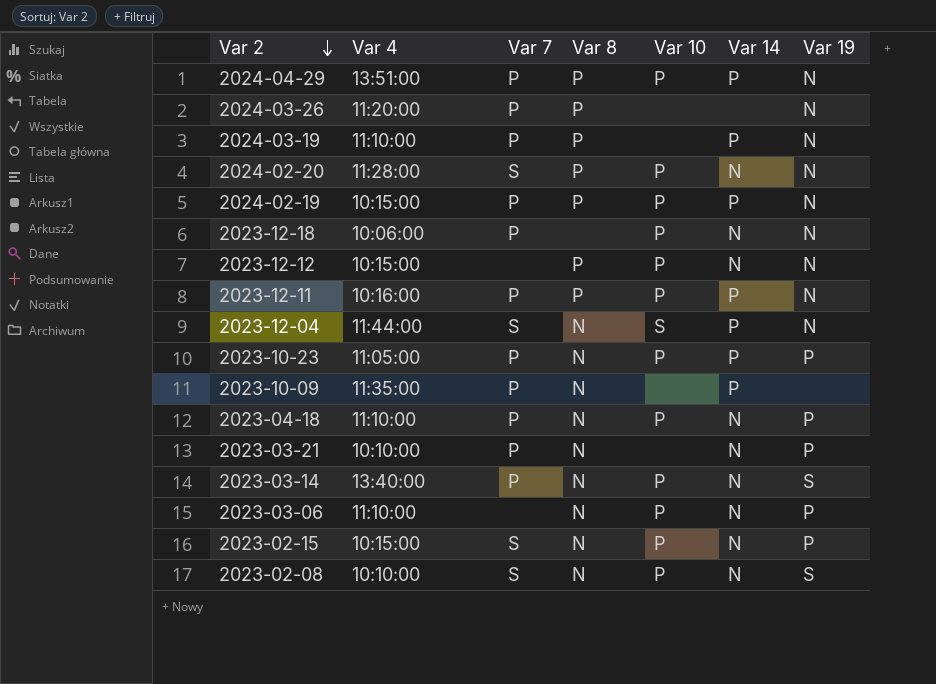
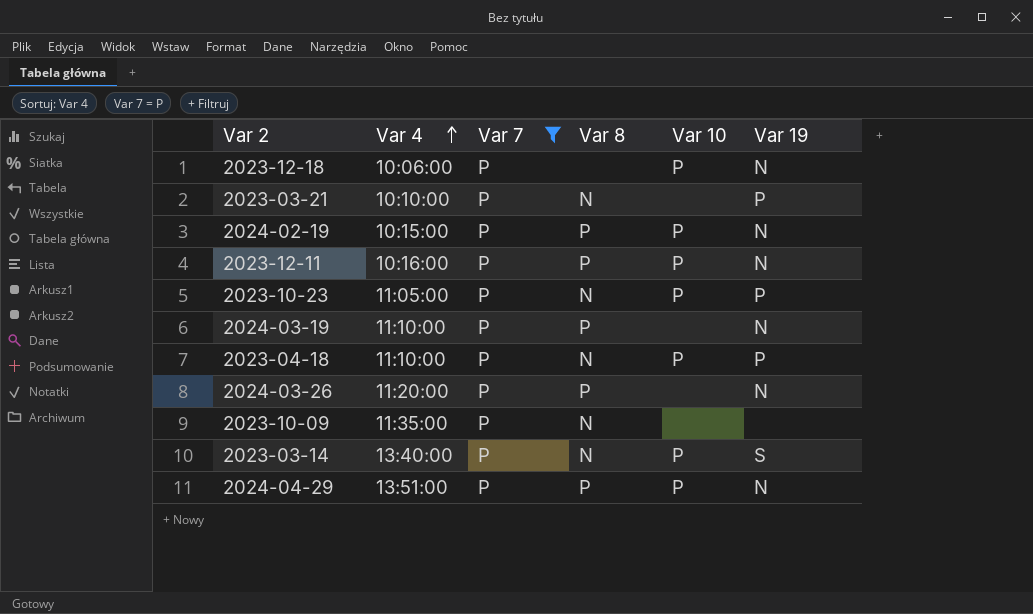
filter: none -> Var 7 = P
row order: Var 2 descending -> Var 4 ascending
column Var 14 | position: 6 -> none

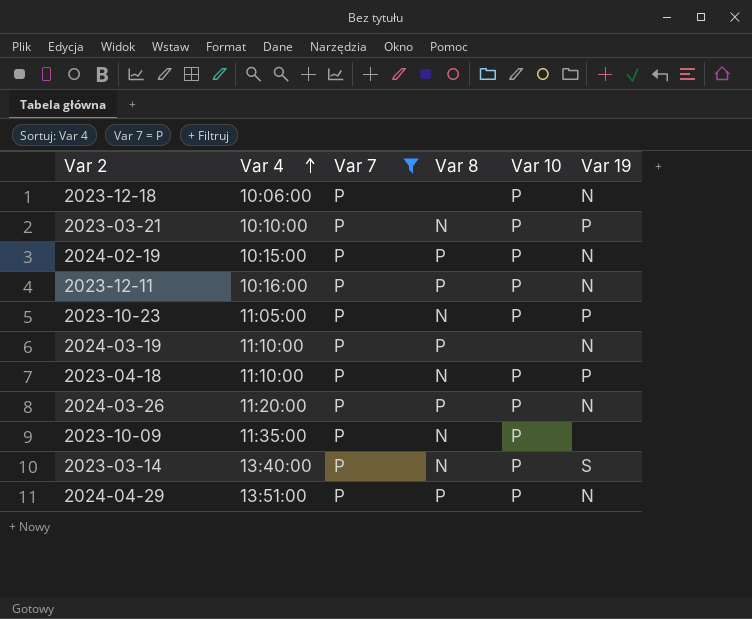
2023-03-21 | Var 10: none -> P
2024-03-26 | Var 10: none -> P
2023-10-09 | Var 10: none -> P

